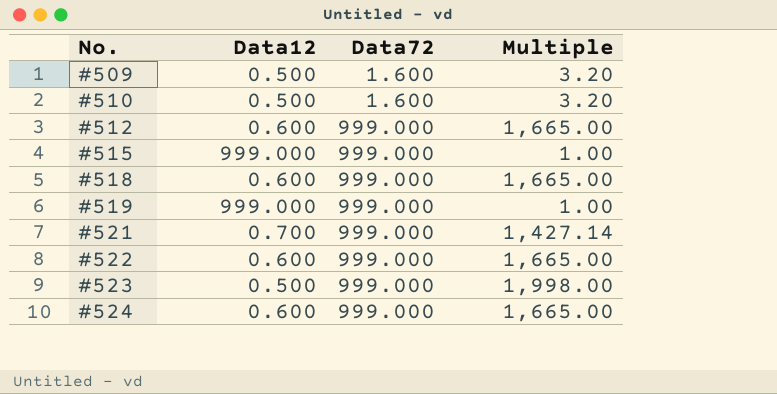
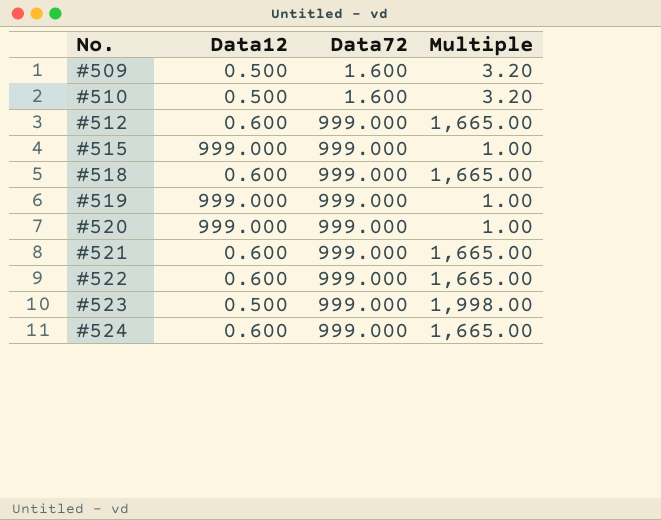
row #520: none -> 999.000 | 999.000 | 1.00
#521 | Data12: 0.700 -> 0.600
#521 | Multiple: 1,427.14 -> 1,665.00

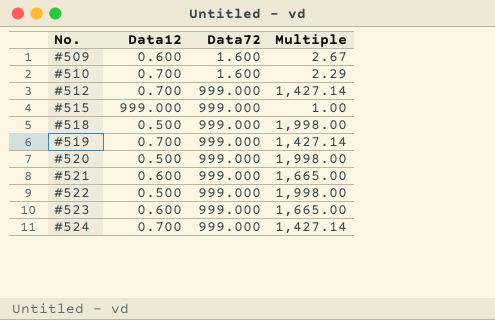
#509 | Data12: 0.500 -> 0.600
#509 | Multiple: 3.20 -> 2.67
#510 | Data12: 0.500 -> 0.700
#510 | Multiple: 3.20 -> 2.29
#512 | Data12: 0.600 -> 0.700
#512 | Multiple: 1,665.00 -> 1,427.14
#518 | Data12: 0.600 -> 0.500
#518 | Multiple: 1,665.00 -> 1,998.00
#519 | Data12: 999.000 -> 0.700
#519 | Multiple: 1.00 -> 1,427.14
#520 | Data12: 999.000 -> 0.500
#520 | Multiple: 1.00 -> 1,998.00
#522 | Data12: 0.600 -> 0.500
#522 | Multiple: 1,665.00 -> 1,998.00
#523 | Data12: 0.500 -> 0.600
#523 | Multiple: 1,998.00 -> 1,665.00
#524 | Data12: 0.600 -> 0.700
#524 | Multiple: 1,665.00 -> 1,427.14

